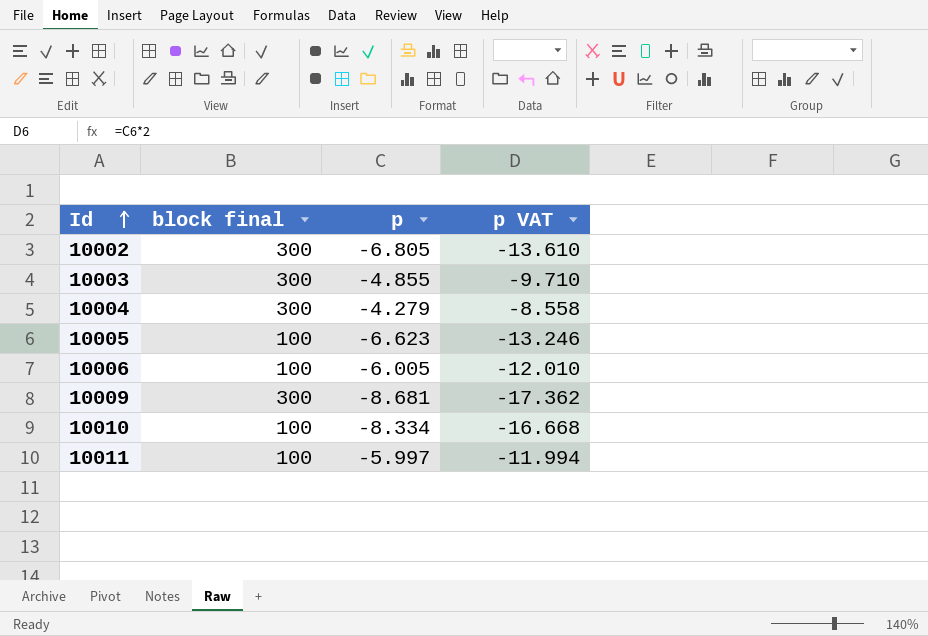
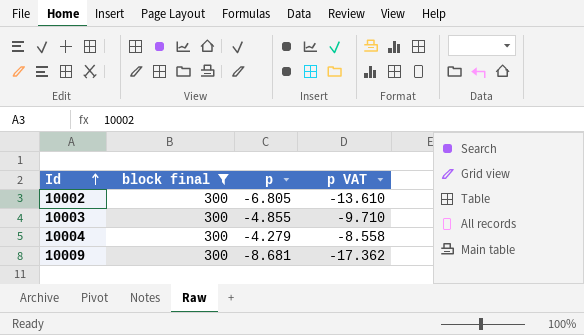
filter: none -> block final = 300

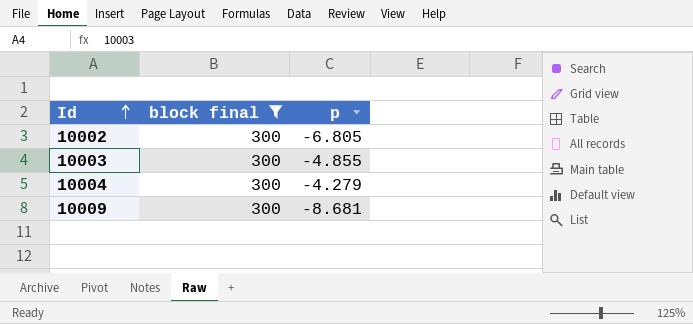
column p VAT | formula: [p] * 2 -> none

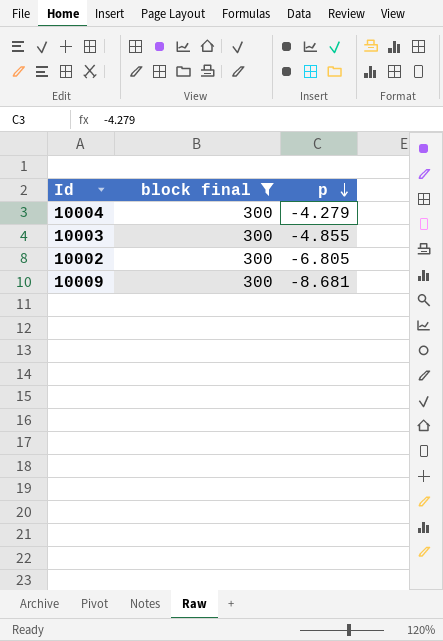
row order: Id ascending -> p descending

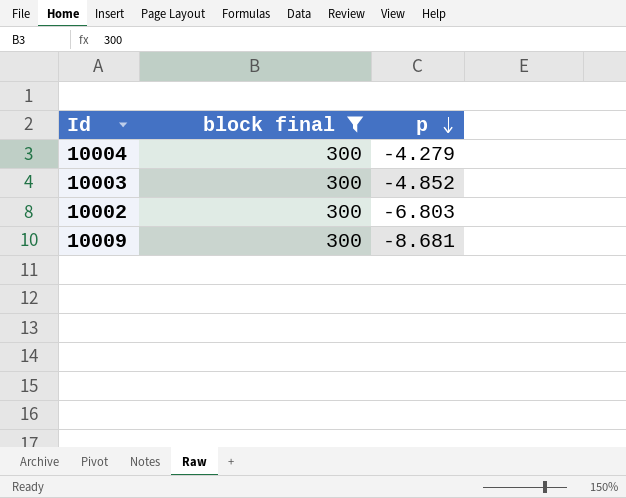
10003 | p: -4.855 -> -4.852
10002 | p: -6.805 -> -6.803

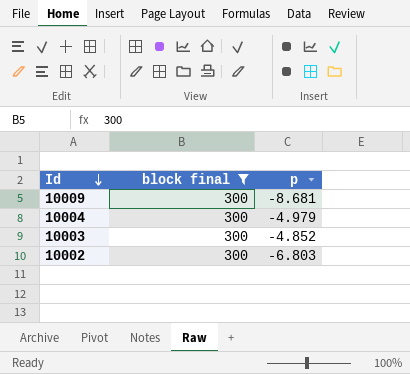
row order: p descending -> Id descending
10004 | p: -4.279 -> -4.979

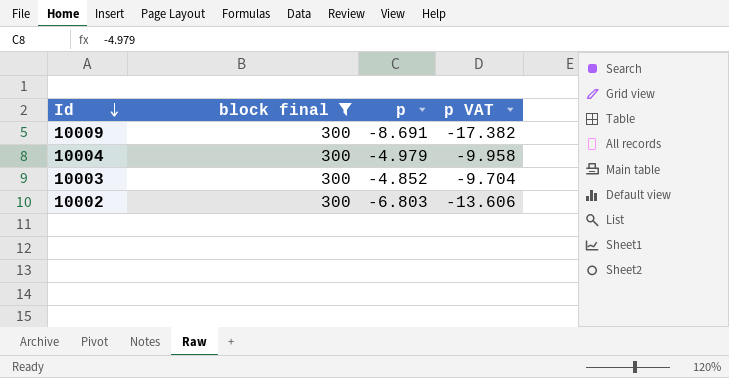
column p VAT | formula: none -> [p] * 2
10009 | p: -8.681 -> -8.691

